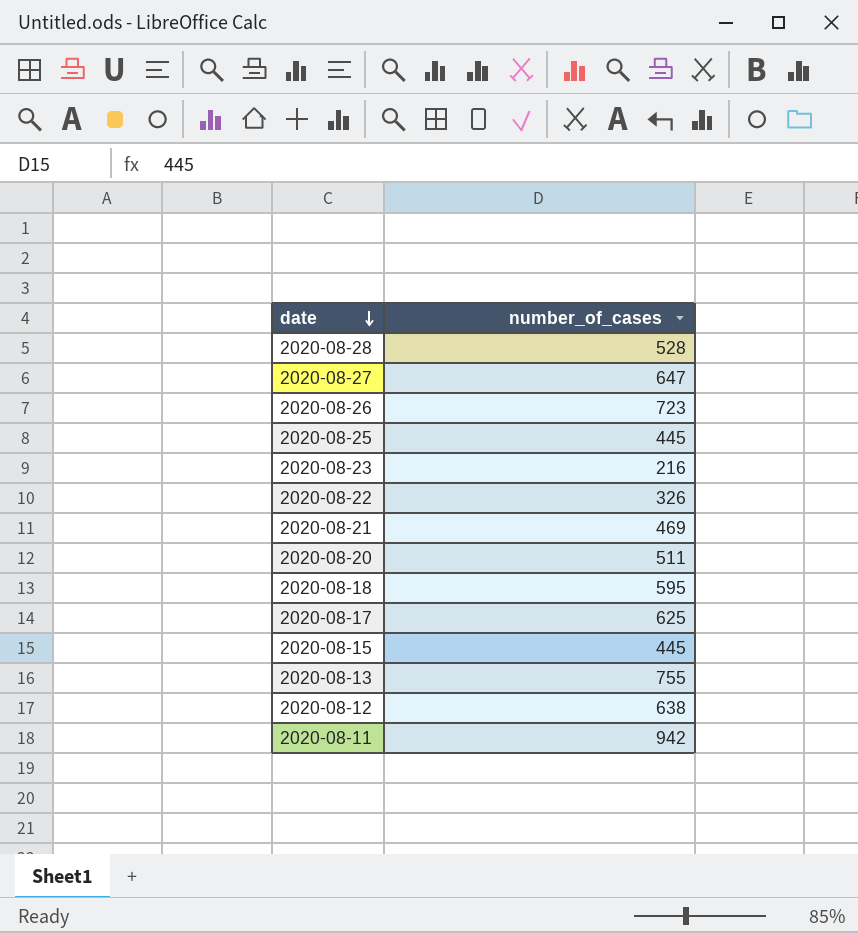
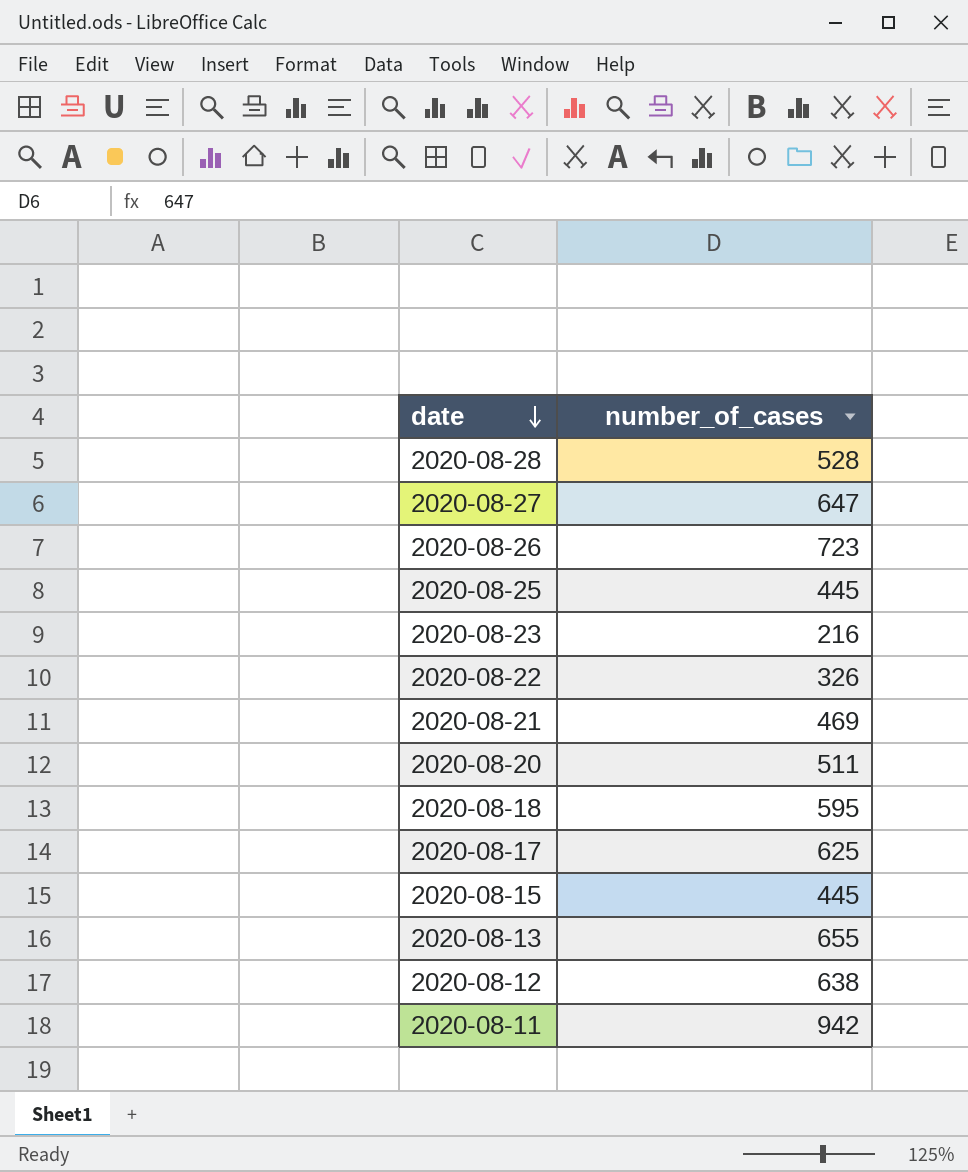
2020-08-13 | number_of_cases: 755 -> 655

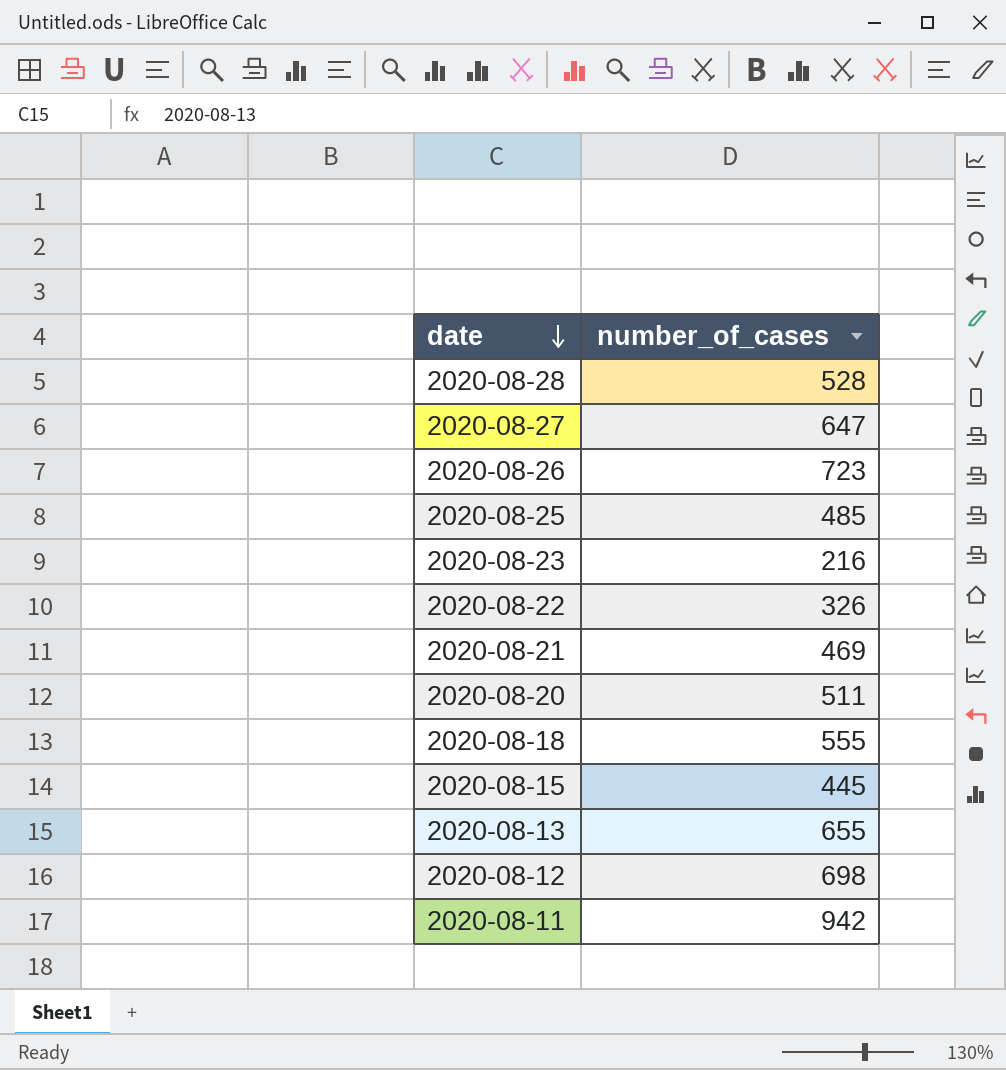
row 2020-08-17: 625 -> none
2020-08-25 | number_of_cases: 445 -> 485
2020-08-18 | number_of_cases: 595 -> 555
2020-08-12 | number_of_cases: 638 -> 698

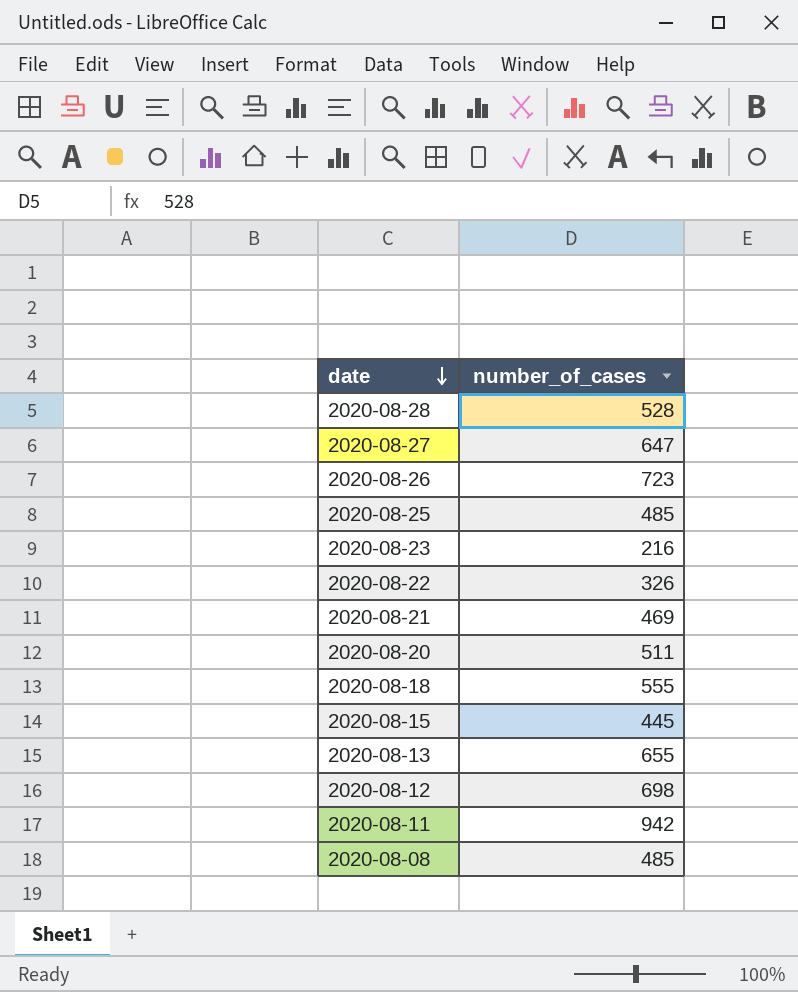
row 2020-08-08: none -> 485

